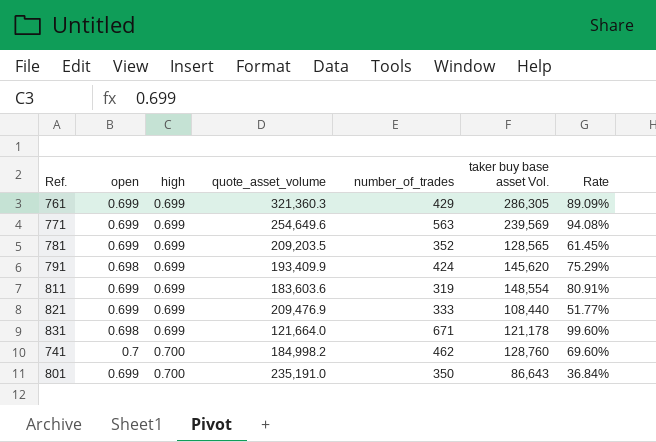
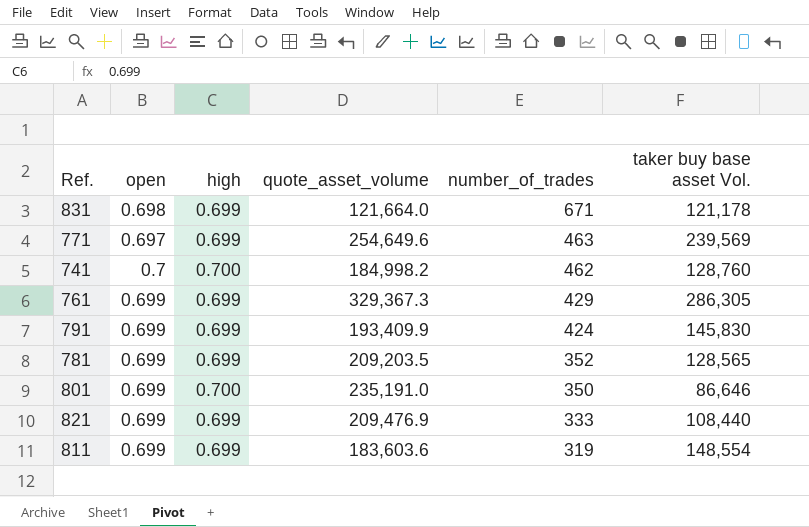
row order: high ascending -> number_of_trades descending
column Rate | formula: [taker buy base asset Vol.] / [quote_asset_volume] -> none
771 | open: 0.699 -> 0.697
771 | number_of_trades: 563 -> 463
761 | quote_asset_volume: 321,360.3 -> 329,367.3
791 | open: 0.698 -> 0.699
791 | taker buy base asset Vol.: 145,620 -> 145,830
801 | taker buy base asset Vol.: 86,643 -> 86,646

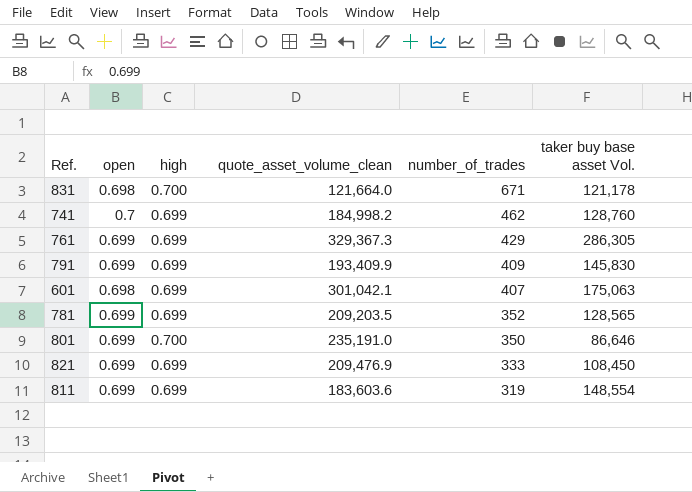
column name: quote_asset_volume -> quote_asset_volume_clean
row 771: 0.697 | 0.699 | 254,649.6 | 463 | 239,569 -> none
831 | high: 0.699 -> 0.700
741 | high: 0.700 -> 0.699
791 | number_of_trades: 424 -> 409
row 601: none -> 0.698 | 0.699 | 301,042.1 | 407 | 175,063
821 | taker buy base asset Vol.: 108,440 -> 108,450

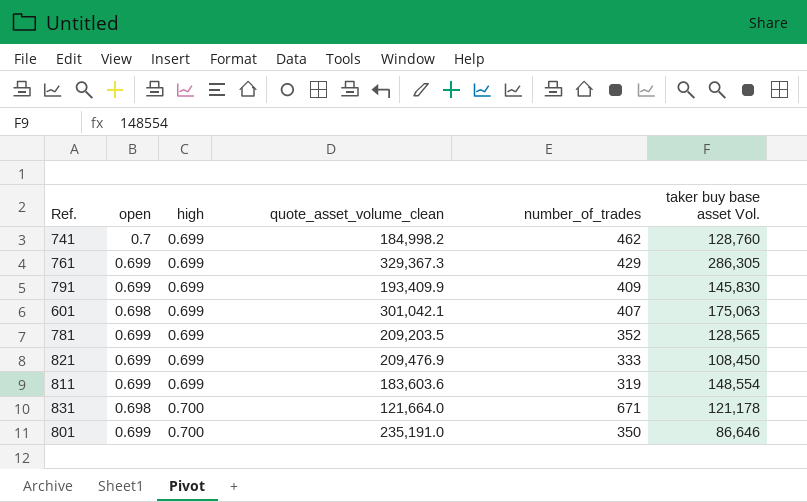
row order: number_of_trades descending -> high ascending

